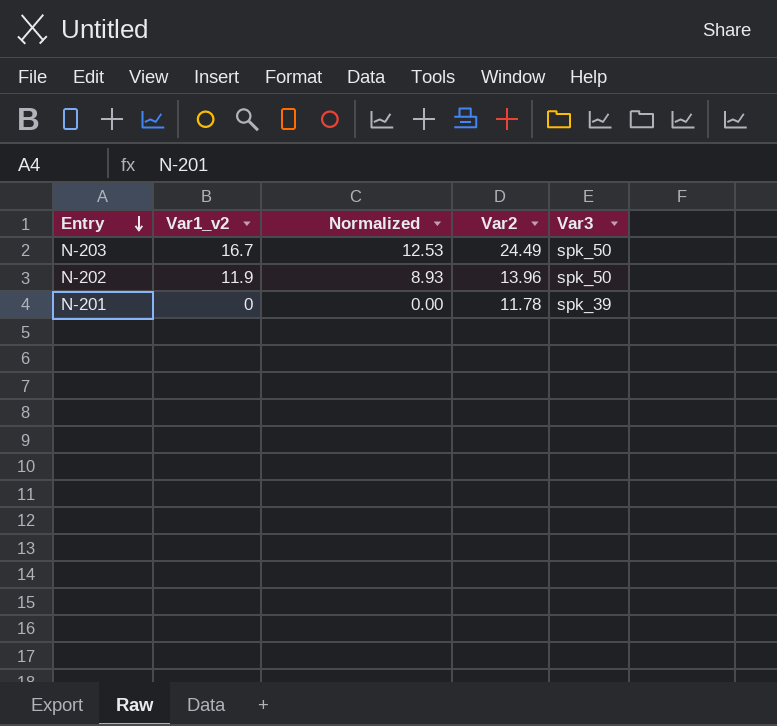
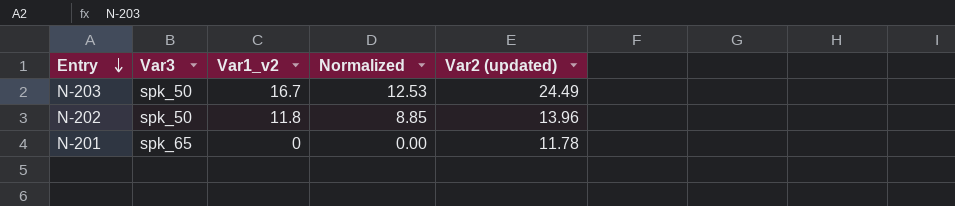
column Var3 | position: 5 -> 2
column name: Var2 -> Var2 (updated)
N-202 | Var1_v2: 11.9 -> 11.8
N-202 | Normalized: 8.93 -> 8.85
N-201 | Var3: spk_39 -> spk_65

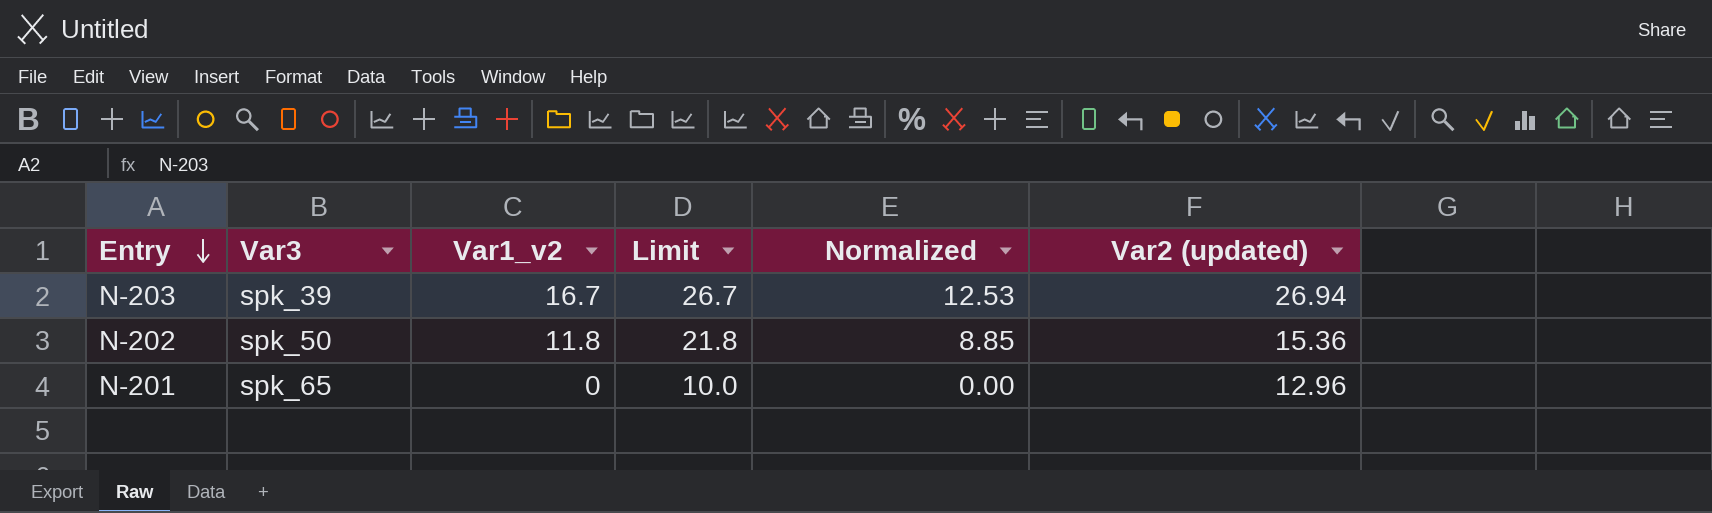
column Limit | formula: none -> [Var1_v2] + 10
N-203 | Var3: spk_50 -> spk_39
N-203 | Var2 (updated): 24.49 -> 26.94
N-202 | Var2 (updated): 13.96 -> 15.36
N-201 | Var2 (updated): 11.78 -> 12.96

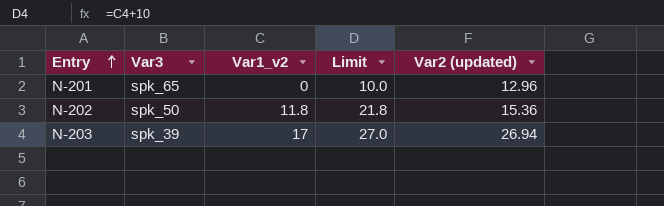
row order: Entry descending -> Entry ascending
column Normalized | formula: [Var1_v2] * 0.75 -> none
N-203 | Var1_v2: 16.7 -> 17
N-203 | Limit: 26.7 -> 27.0

